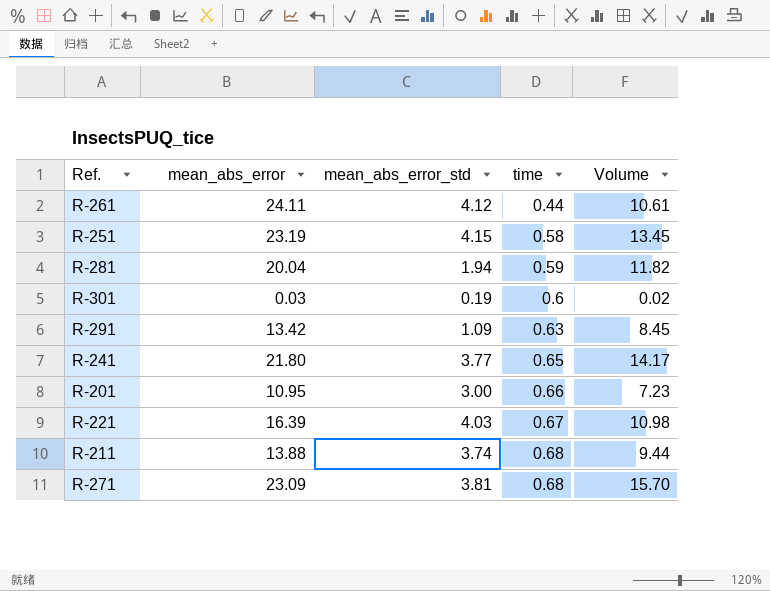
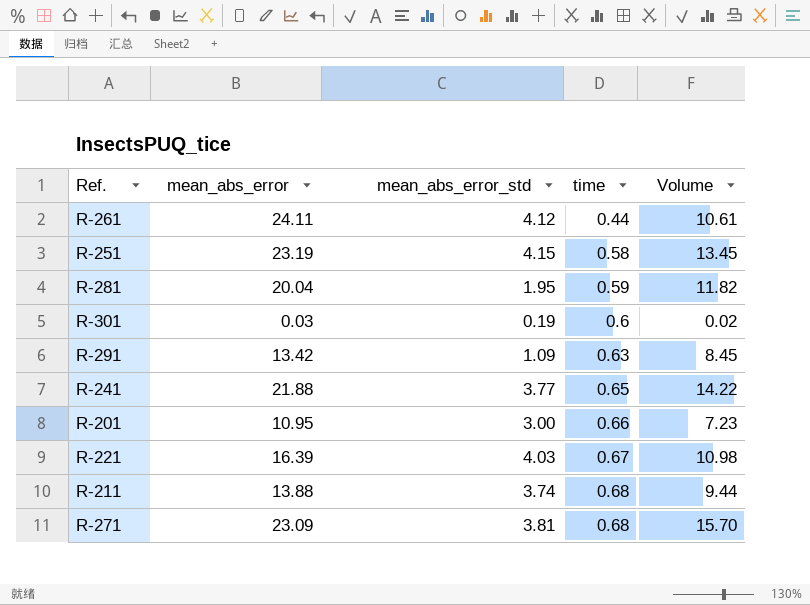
R-281 | mean_abs_error_std: 1.94 -> 1.95
R-241 | mean_abs_error: 21.80 -> 21.88
R-241 | Volume: 14.17 -> 14.22

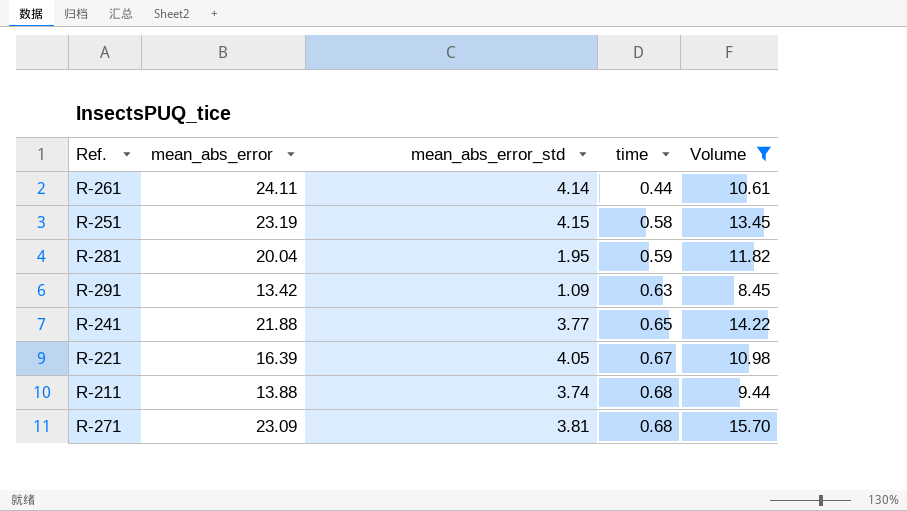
filter: none -> Volume >= 8.45
R-261 | mean_abs_error_std: 4.12 -> 4.14
R-221 | mean_abs_error_std: 4.03 -> 4.05

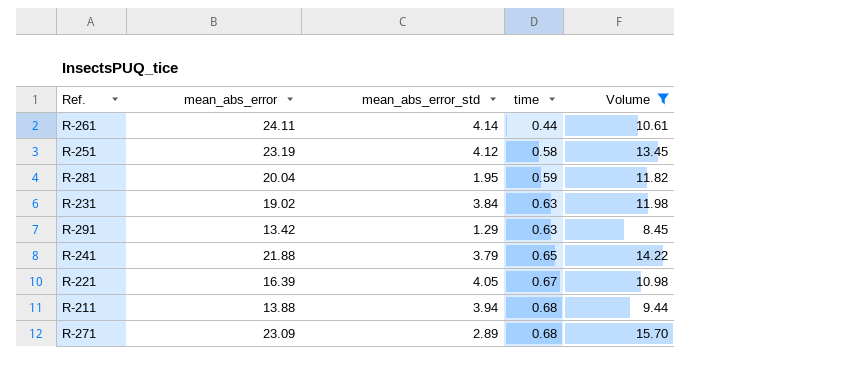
R-251 | mean_abs_error_std: 4.15 -> 4.12
row R-231: none -> 19.02 | 3.84 | 0.63 | 11.98
R-291 | mean_abs_error_std: 1.09 -> 1.29
R-241 | mean_abs_error_std: 3.77 -> 3.79
R-211 | mean_abs_error_std: 3.74 -> 3.94
R-271 | mean_abs_error_std: 3.81 -> 2.89

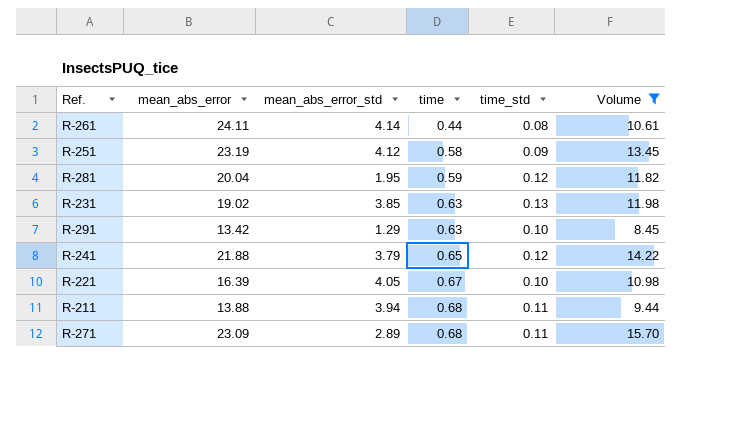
column time_std | position: none -> 5
R-231 | mean_abs_error_std: 3.84 -> 3.85

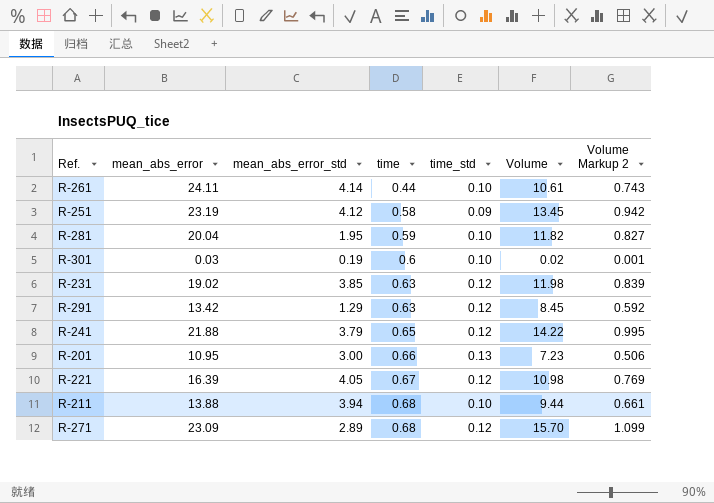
filter: Volume >= 8.45 -> none
column Volume Markup 2 | formula: none -> [Volume] * 0.07
R-261 | time_std: 0.08 -> 0.10
R-281 | time_std: 0.12 -> 0.10
R-231 | time_std: 0.13 -> 0.12
R-291 | time_std: 0.10 -> 0.12
R-221 | time_std: 0.10 -> 0.12
R-211 | time_std: 0.11 -> 0.10
R-271 | time_std: 0.11 -> 0.12

